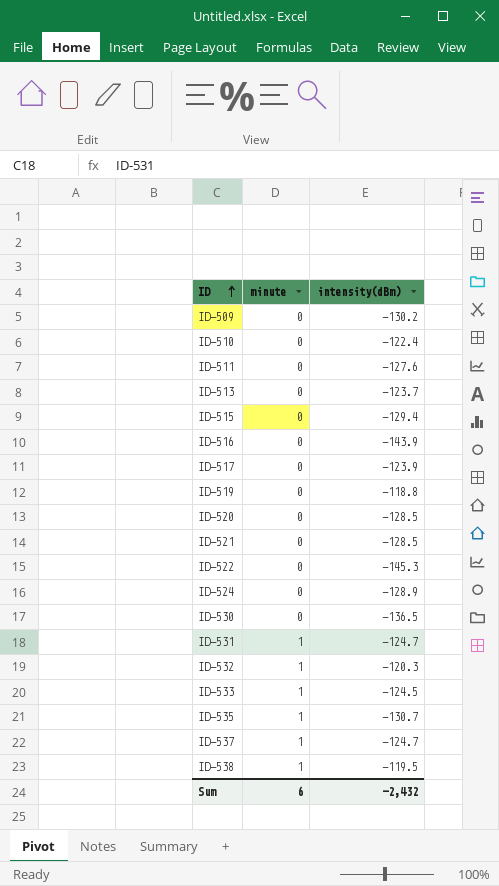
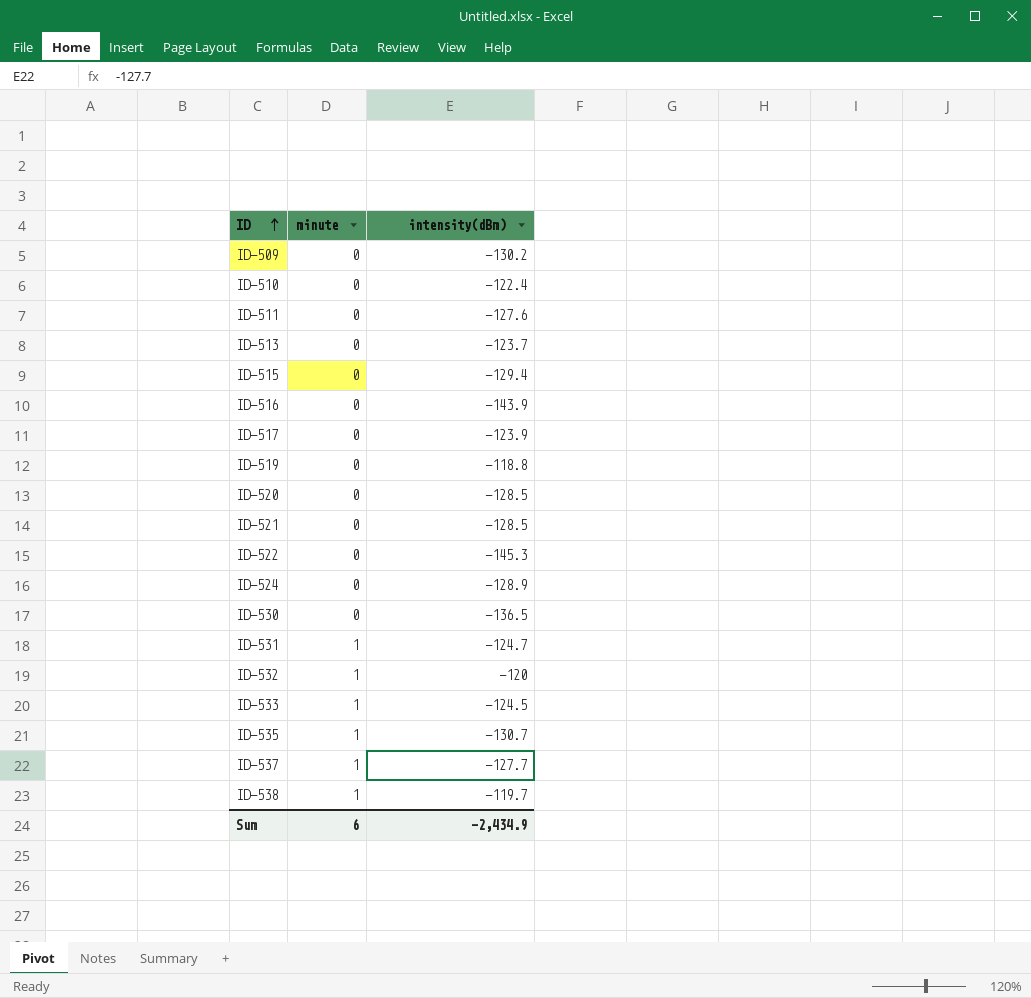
ID-532 | intensity(dBm): -120.3 -> -120
ID-537 | intensity(dBm): -124.7 -> -127.7
ID-538 | intensity(dBm): -119.5 -> -119.7
Sum | intensity(dBm): -2,432 -> -2,434.9

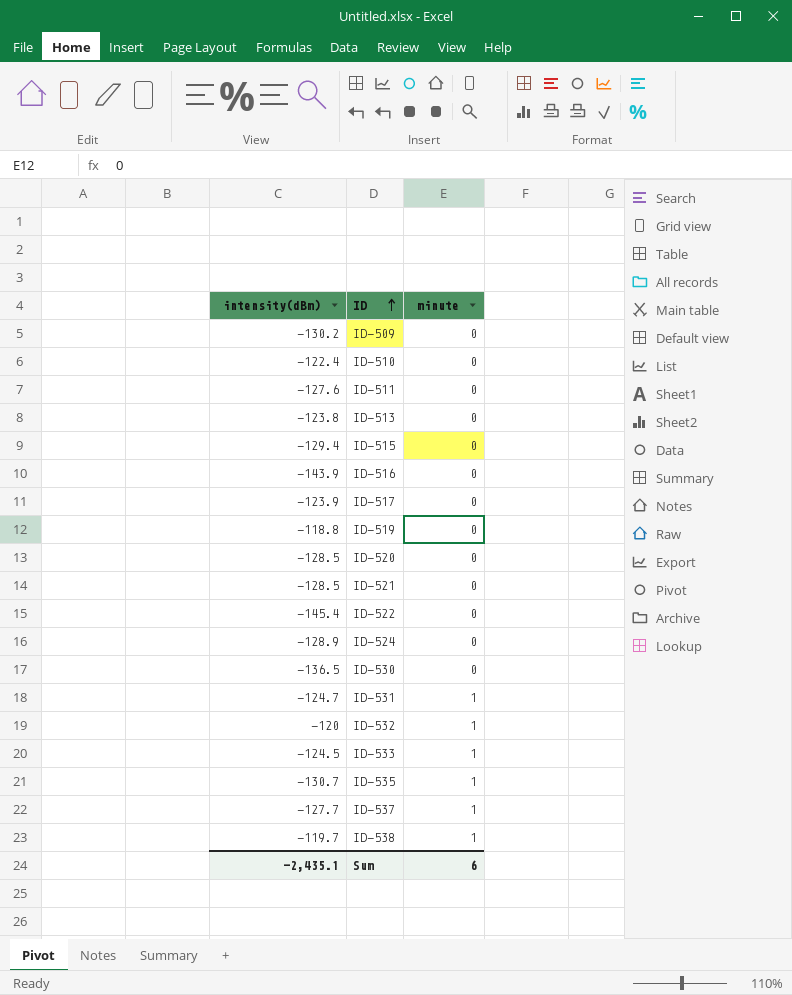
column intensity(dBm) | position: 3 -> 1
ID-513 | intensity(dBm): -123.7 -> -123.8
ID-522 | intensity(dBm): -145.3 -> -145.4
Sum | intensity(dBm): -2,434.9 -> -2,435.1

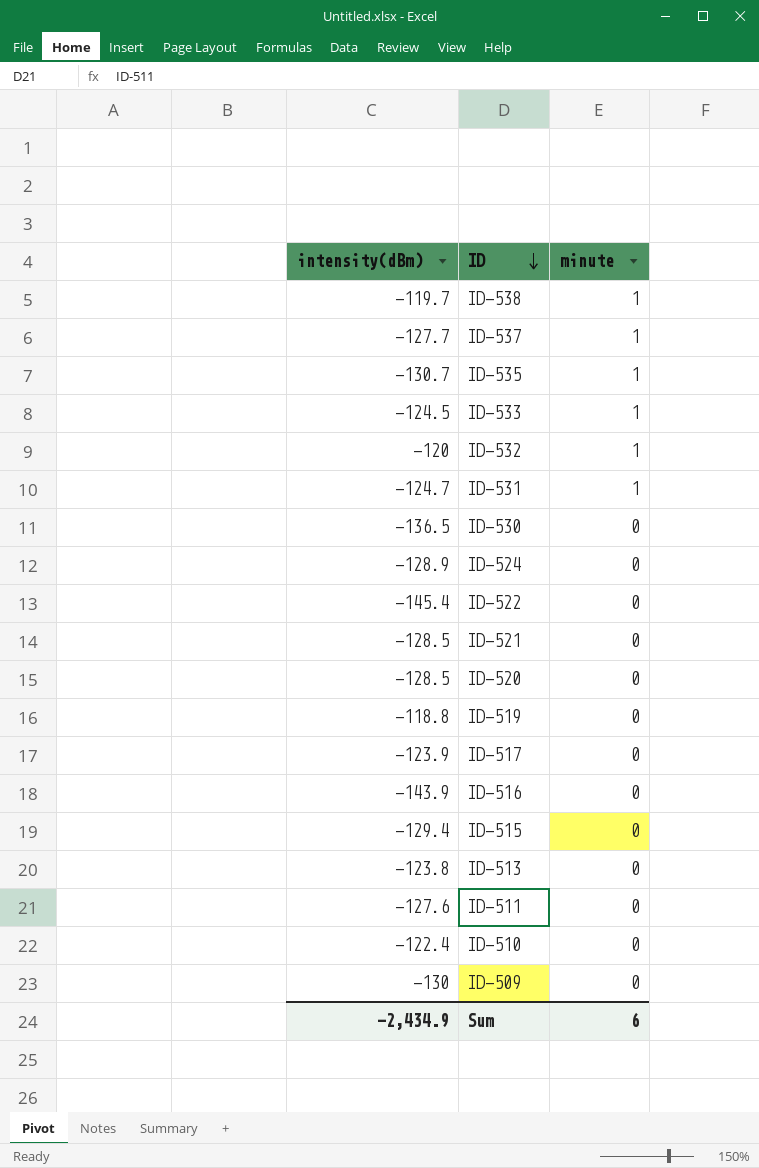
row order: ID ascending -> ID descending
ID-509 | intensity(dBm): -130.2 -> -130
Sum | intensity(dBm): -2,435.1 -> -2,434.9

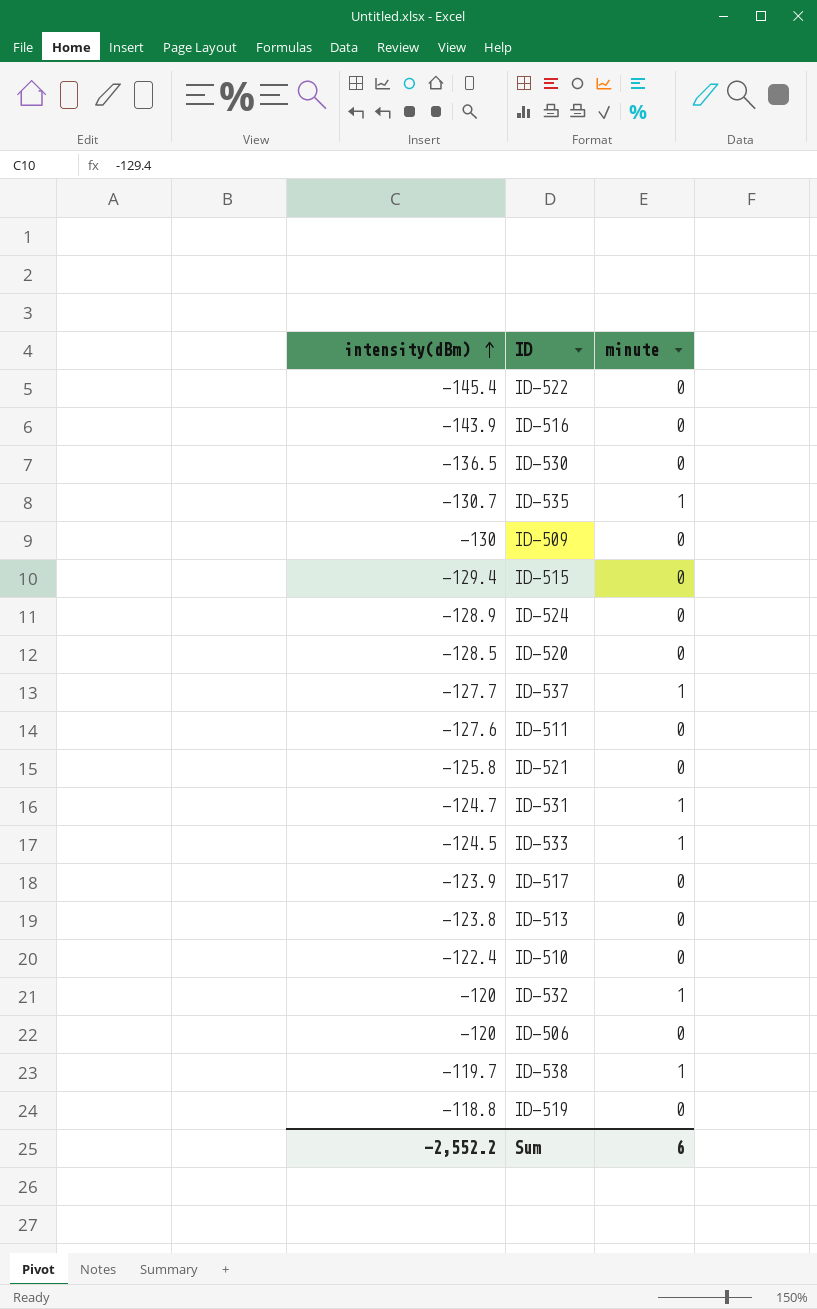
row order: ID descending -> intensity(dBm) ascending
ID-521 | intensity(dBm): -128.5 -> -125.8
row ID-506: none -> -120 | 0
Sum | intensity(dBm): -2,434.9 -> -2,552.2

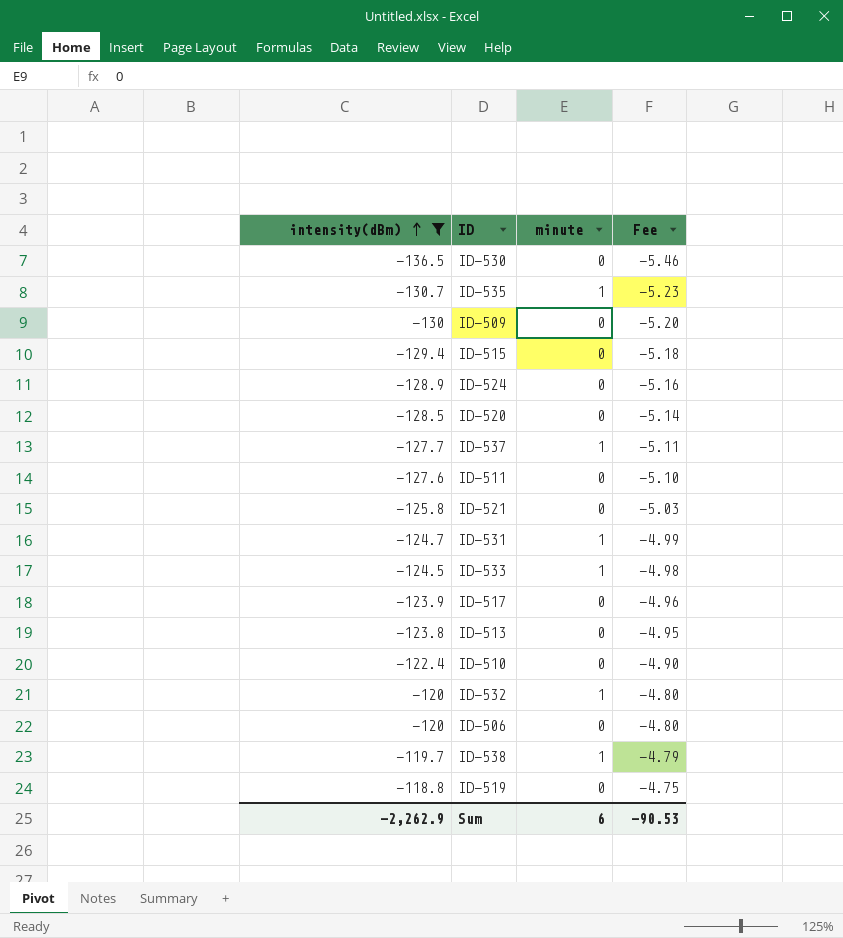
filter: none -> intensity(dBm) >= -136.5
column Fee | formula: none -> [intensity(dBm)] * 0.04
Sum | intensity(dBm): -2,552.2 -> -2,262.9

